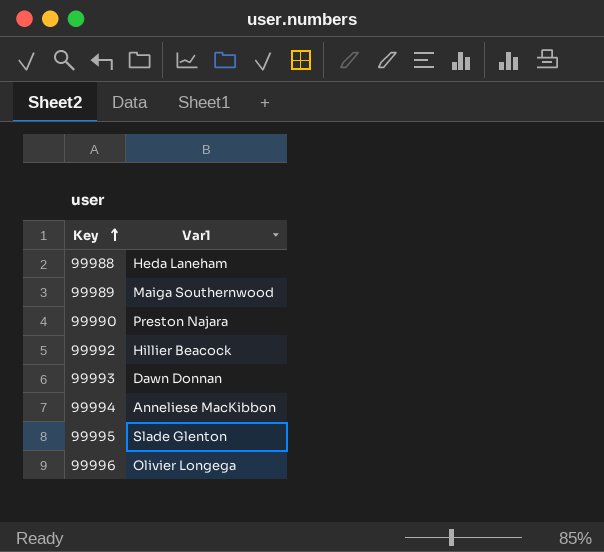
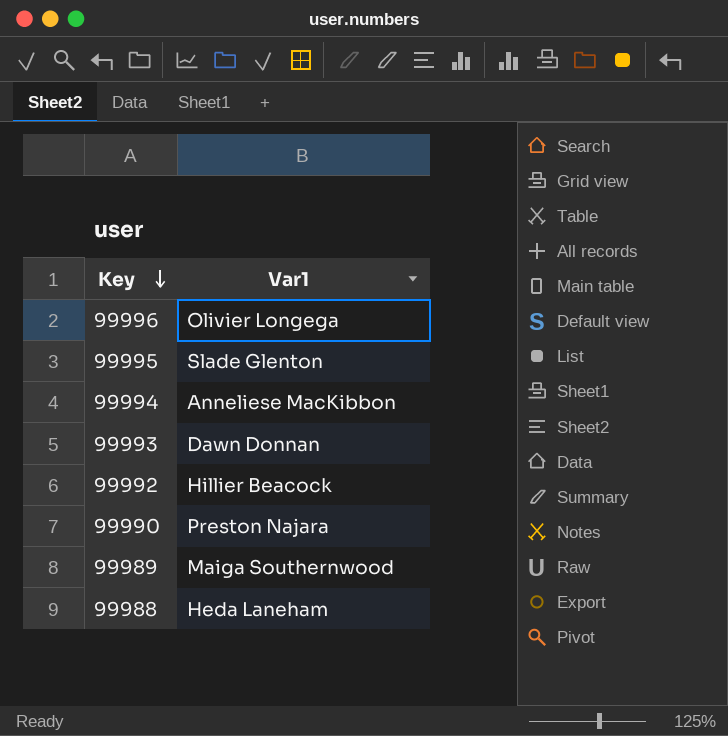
row order: Key ascending -> Key descending

